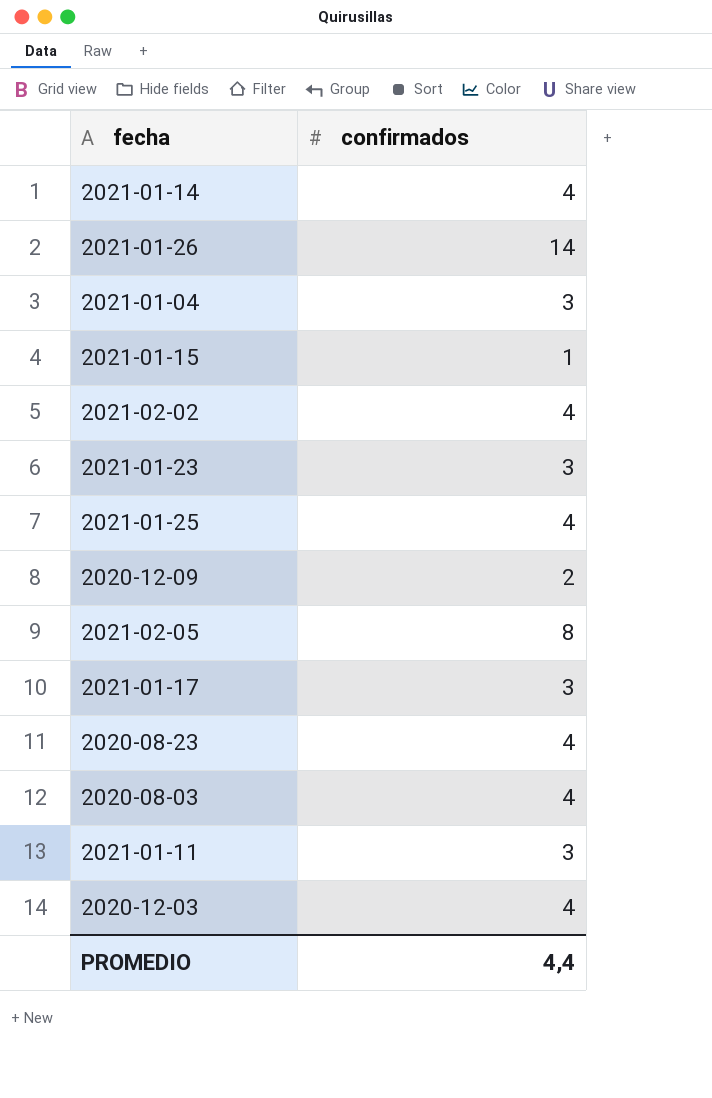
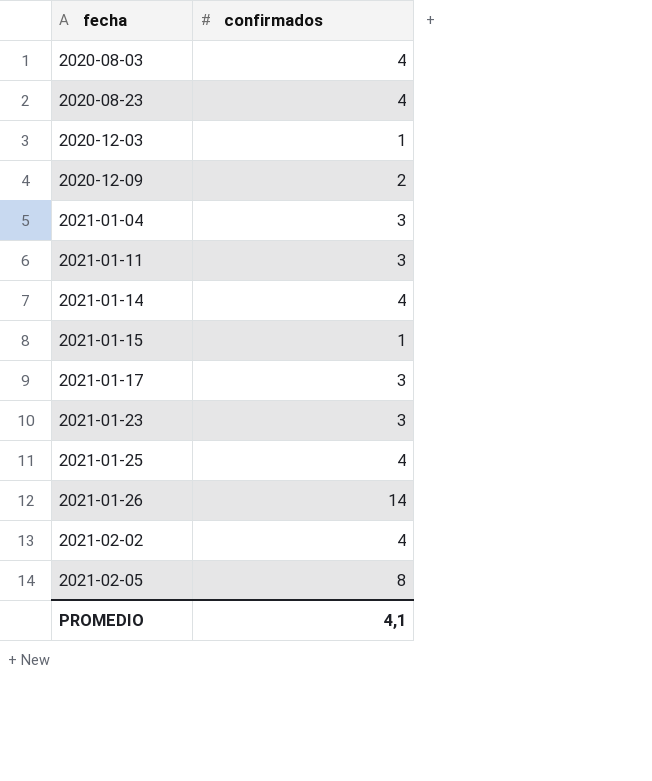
row order: none -> fecha ascending
2020-12-03 | confirmados: 4 -> 1
PROMEDIO | confirmados: 4,4 -> 4,1

